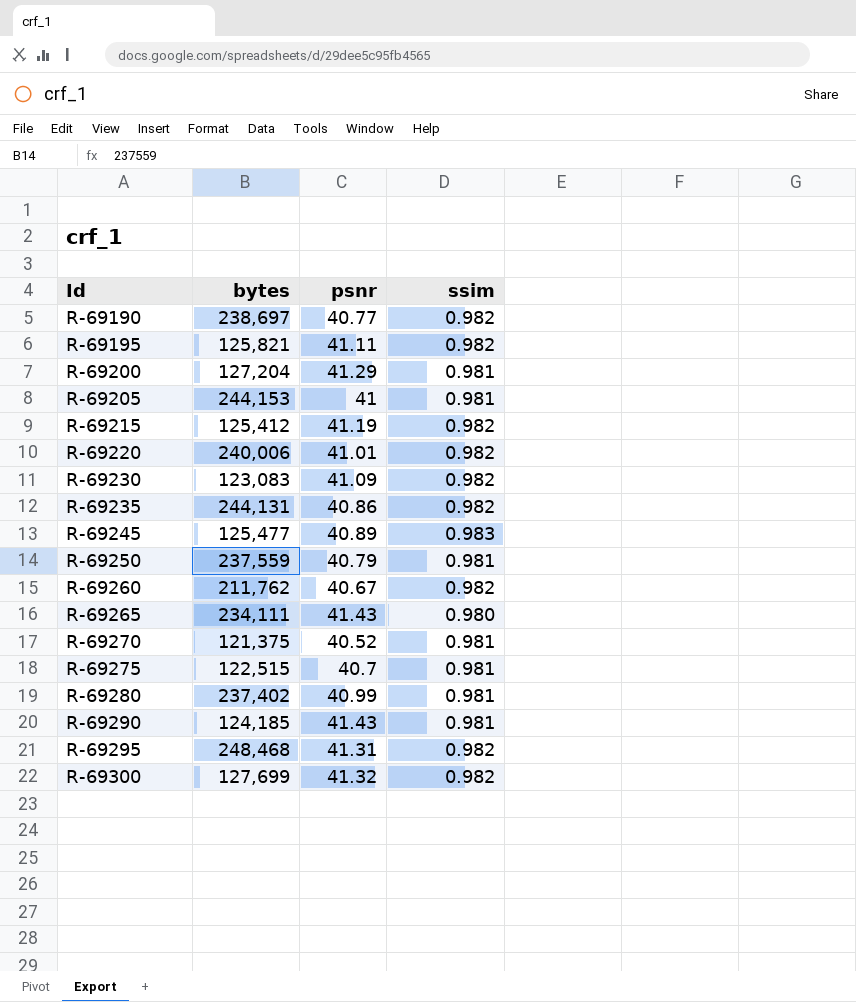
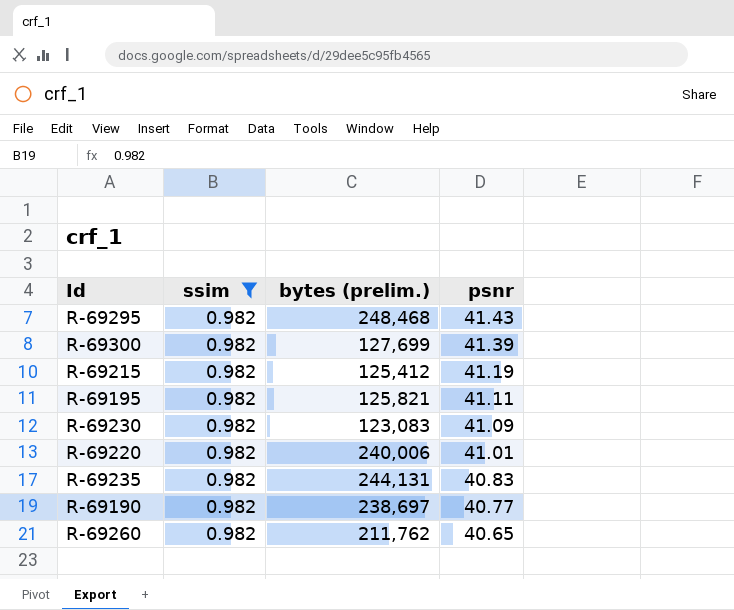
filter: none -> ssim = 0.982
row order: Id ascending -> psnr descending
column ssim | position: 4 -> 2
column name: bytes -> bytes (prelim.)
R-69295 | psnr: 41.31 -> 41.43
R-69300 | psnr: 41.32 -> 41.39
R-69235 | psnr: 40.86 -> 40.83
R-69260 | psnr: 40.67 -> 40.65

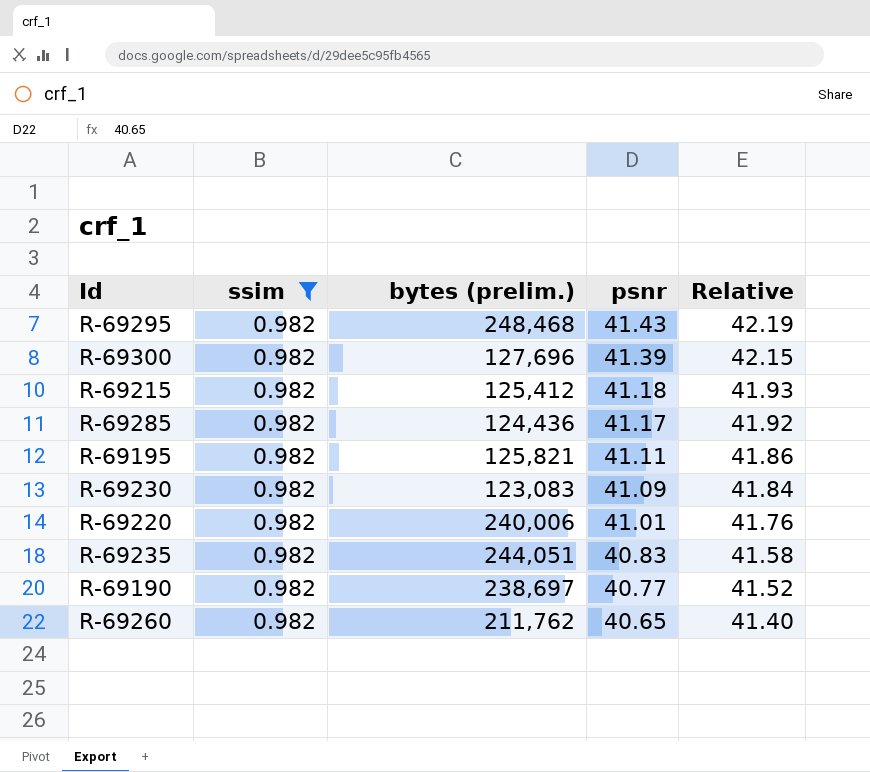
column Relative | formula: none -> [psnr] / [ssim]
R-69300 | bytes (prelim.): 127,699 -> 127,696
R-69215 | psnr: 41.19 -> 41.18
row R-69285: none -> 0.982 | 124,436 | 41.17 | 41.92
R-69235 | bytes (prelim.): 244,131 -> 244,051

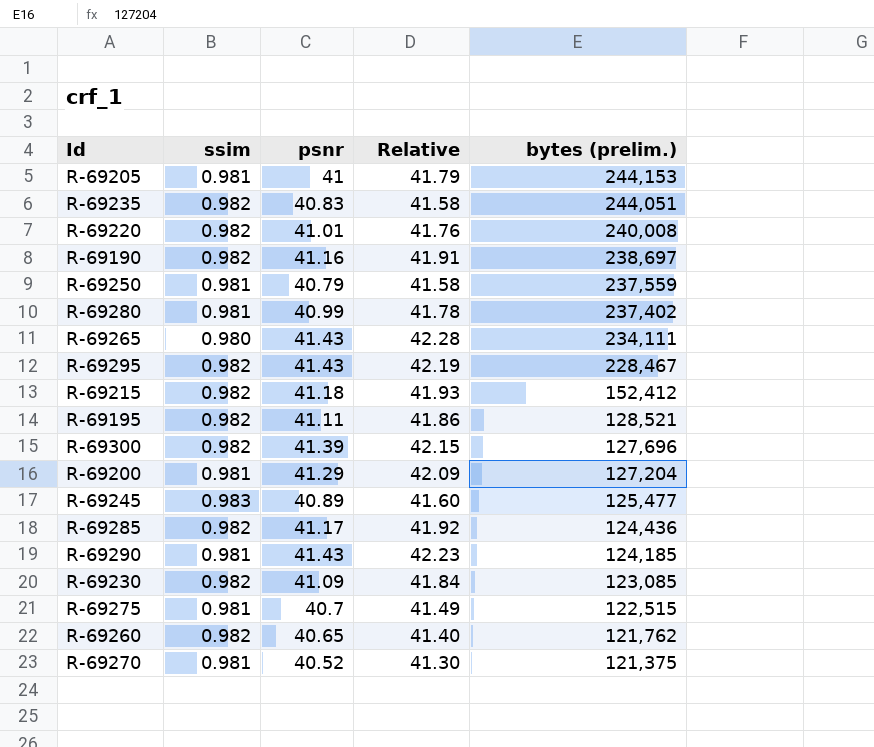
filter: ssim = 0.982 -> none
row order: psnr descending -> bytes (prelim.) descending
column bytes (prelim.) | position: 3 -> 5
R-69220 | bytes (prelim.): 240,006 -> 240,008
R-69190 | psnr: 40.77 -> 41.16
R-69190 | Relative: 41.52 -> 41.91
R-69295 | bytes (prelim.): 248,468 -> 228,467
R-69215 | bytes (prelim.): 125,412 -> 152,412
R-69195 | bytes (prelim.): 125,821 -> 128,521
R-69230 | bytes (prelim.): 123,083 -> 123,085
R-69260 | bytes (prelim.): 211,762 -> 121,762

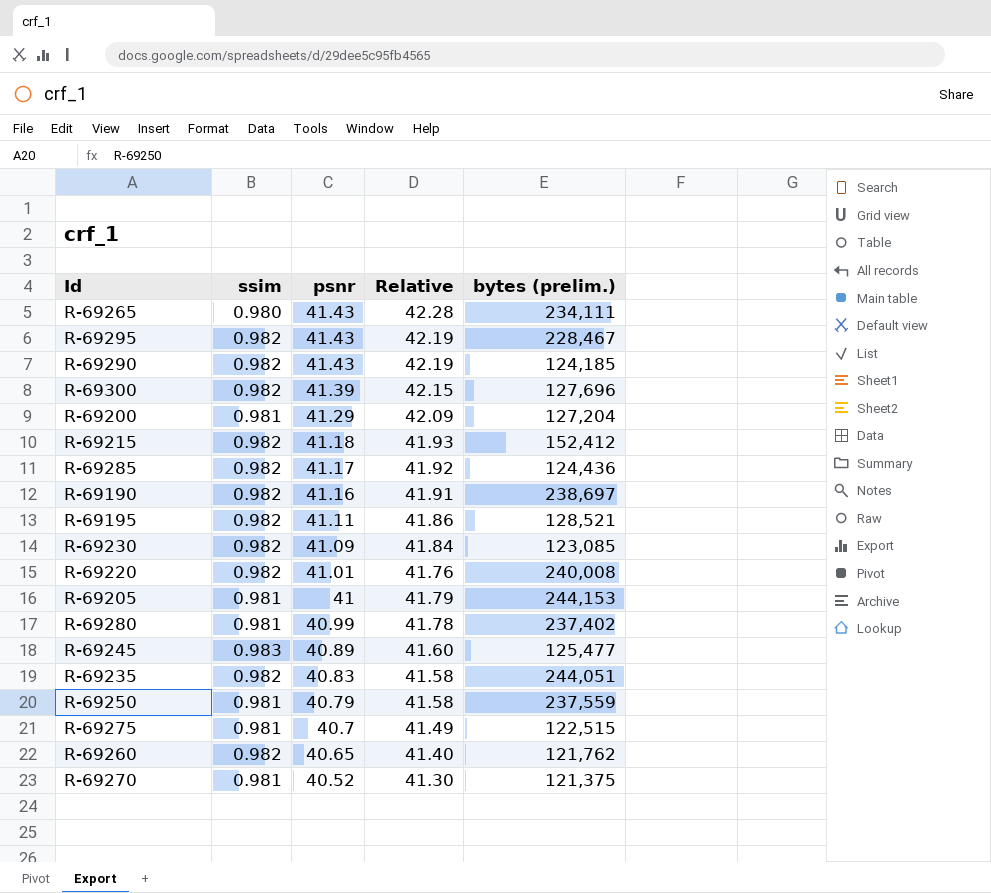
row order: bytes (prelim.) descending -> psnr descending
R-69290 | ssim: 0.981 -> 0.982
R-69290 | Relative: 42.23 -> 42.19

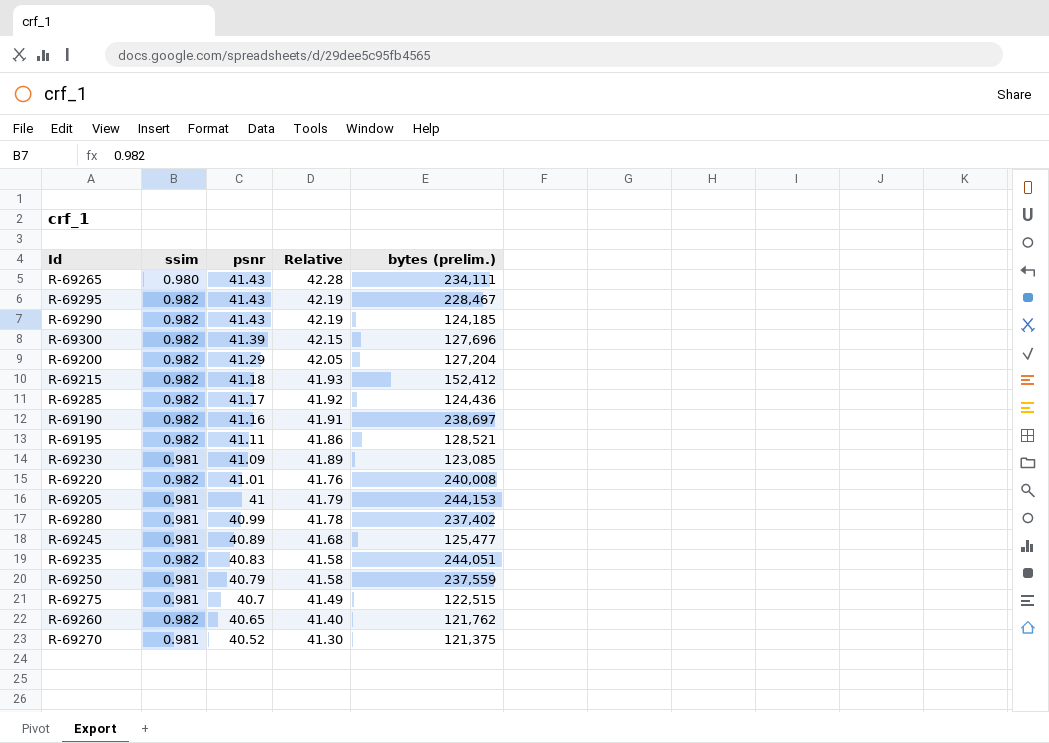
R-69200 | ssim: 0.981 -> 0.982
R-69200 | Relative: 42.09 -> 42.05
R-69230 | ssim: 0.982 -> 0.981
R-69230 | Relative: 41.84 -> 41.89
R-69245 | ssim: 0.983 -> 0.981
R-69245 | Relative: 41.60 -> 41.68

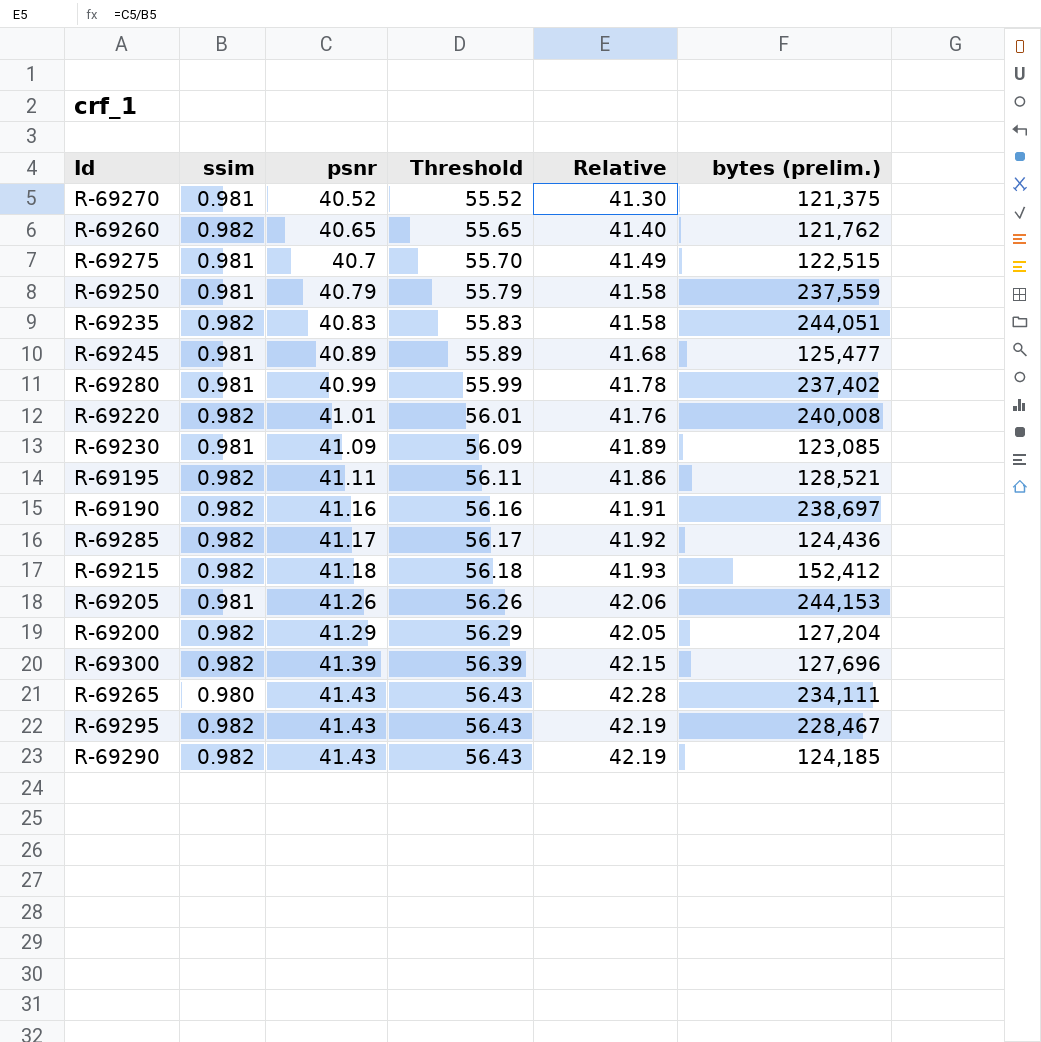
row order: psnr descending -> psnr ascending
column Threshold | formula: none -> [psnr] + 15
R-69205 | psnr: 41 -> 41.26
R-69205 | Relative: 41.79 -> 42.06

